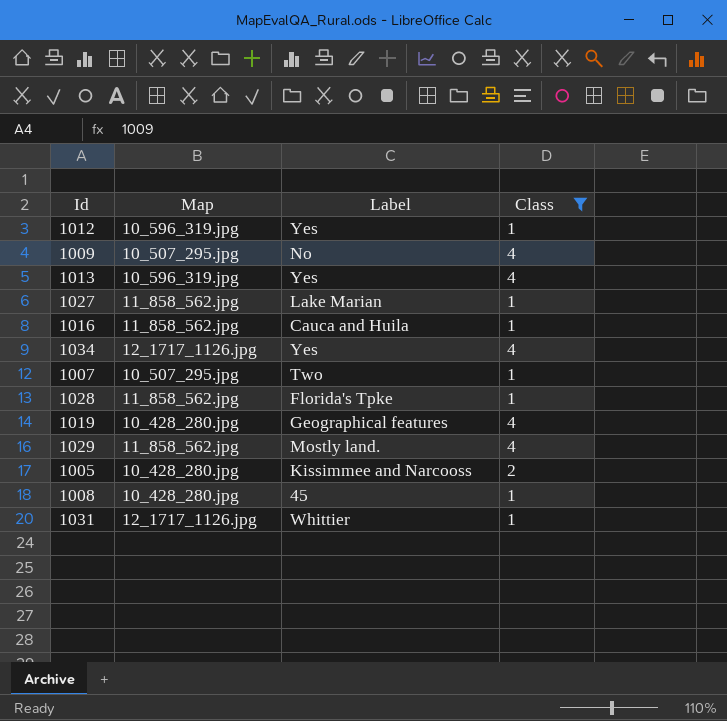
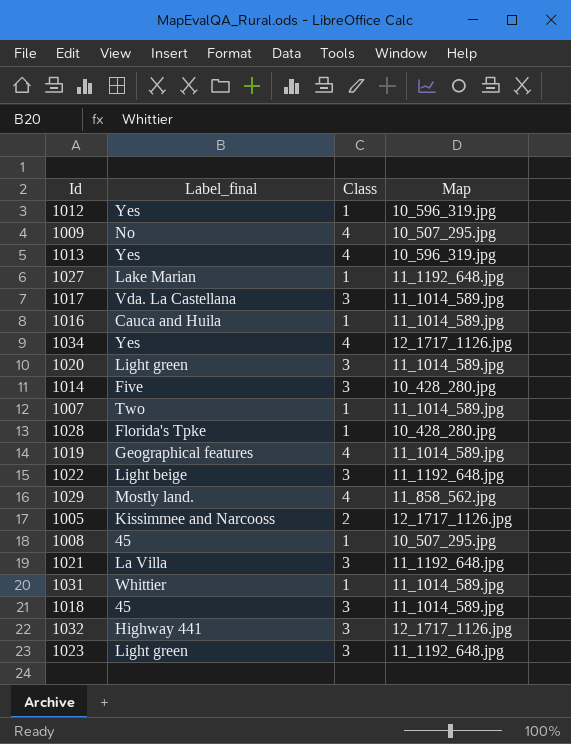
filter: Class != 3 -> none
column name: Label -> Label_final
column Map | position: 2 -> 4
1027 | Map: 11_858_562.jpg -> 11_1192_648.jpg
1016 | Map: 11_858_562.jpg -> 11_1014_589.jpg
1007 | Map: 10_507_295.jpg -> 11_1014_589.jpg
1028 | Map: 11_858_562.jpg -> 10_428_280.jpg
1019 | Map: 10_428_280.jpg -> 11_1014_589.jpg
1005 | Map: 10_428_280.jpg -> 12_1717_1126.jpg
1008 | Map: 10_428_280.jpg -> 10_507_295.jpg
1031 | Map: 12_1717_1126.jpg -> 11_1014_589.jpg

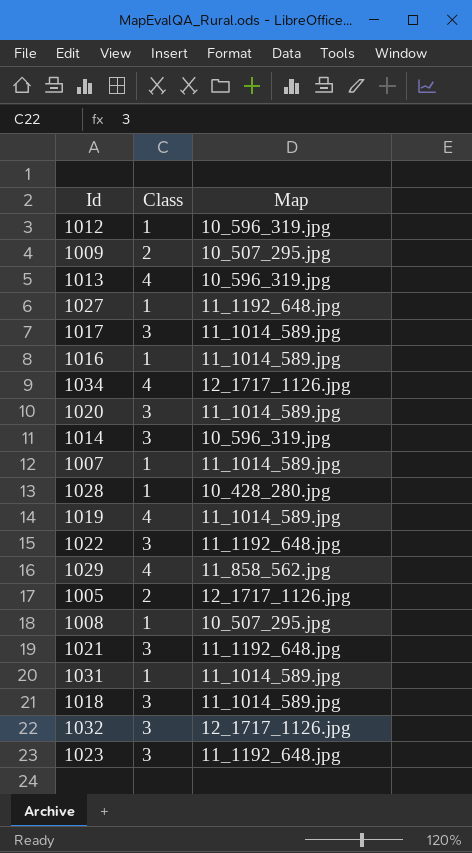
column Label_final | position: 2 -> none
1009 | Class: 4 -> 2
1014 | Map: 10_428_280.jpg -> 10_596_319.jpg

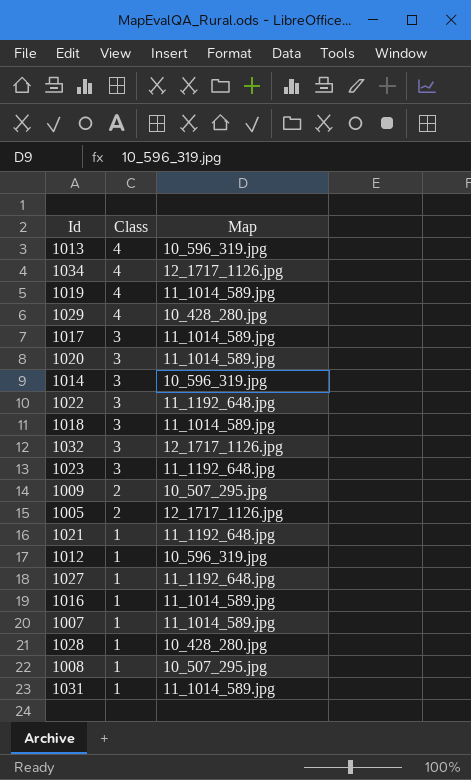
row order: none -> Class descending
1029 | Map: 11_858_562.jpg -> 10_428_280.jpg
1021 | Class: 3 -> 1

